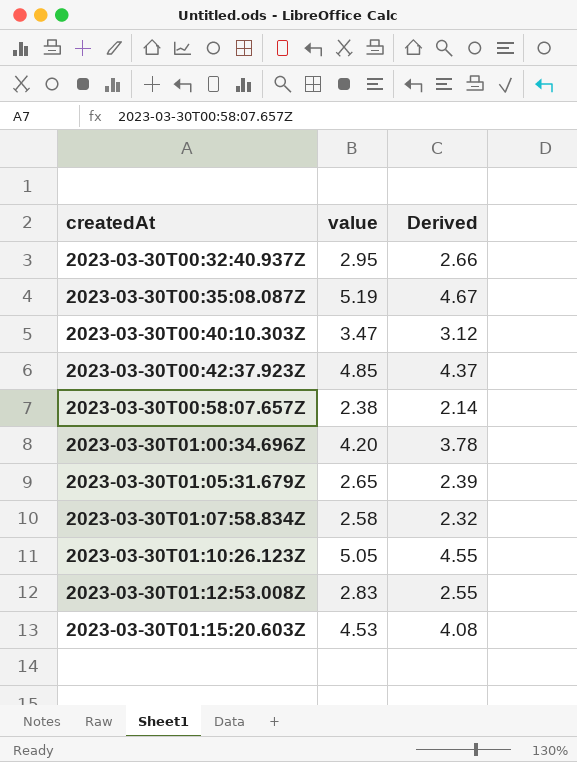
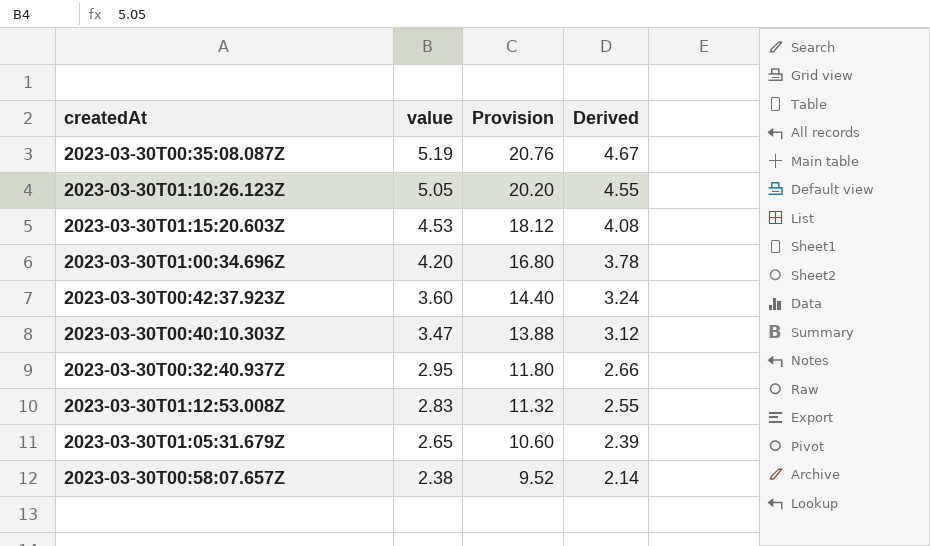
row order: createdAt ascending -> value descending
column Provision | formula: none -> [value] * 4
row 2023-03-30T01:07:58.834Z: 2.58 | 2.32 -> none
2023-03-30T00:42:37.923Z | value: 4.85 -> 3.60
2023-03-30T00:42:37.923Z | Derived: 4.37 -> 3.24

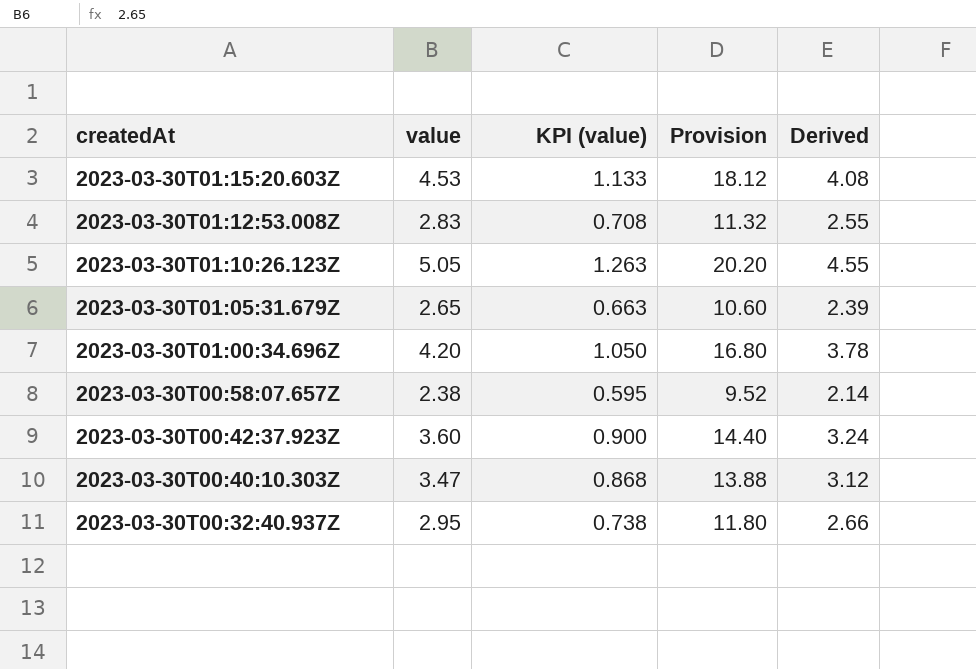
row order: value descending -> createdAt descending
column KPI (value) | formula: none -> [value] * 0.25
row 2023-03-30T00:35:08.087Z: 5.19 | 20.76 | 4.67 -> none

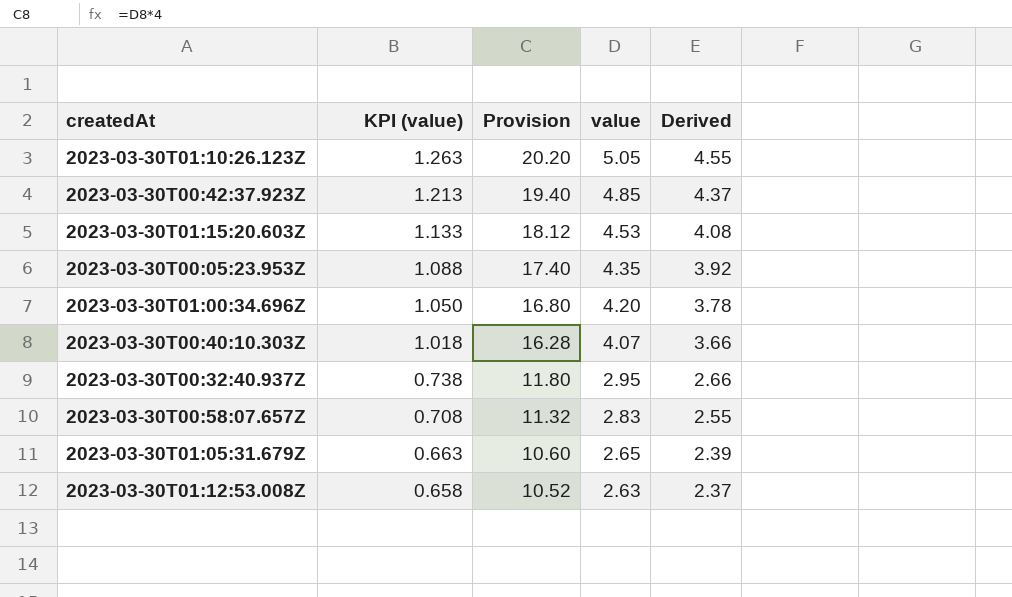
row order: createdAt descending -> KPI (value) descending
column value | position: 2 -> 4
2023-03-30T00:42:37.923Z | KPI (value): 0.900 -> 1.213
2023-03-30T00:42:37.923Z | Provision: 14.40 -> 19.40
2023-03-30T00:42:37.923Z | value: 3.60 -> 4.85
2023-03-30T00:42:37.923Z | Derived: 3.24 -> 4.37
row 2023-03-30T00:05:23.953Z: none -> 1.088 | 17.40 | 4.35 | 3.92
2023-03-30T00:40:10.303Z | KPI (value): 0.868 -> 1.018
2023-03-30T00:40:10.303Z | Provision: 13.88 -> 16.28
2023-03-30T00:40:10.303Z | value: 3.47 -> 4.07
2023-03-30T00:40:10.303Z | Derived: 3.12 -> 3.66
2023-03-30T00:58:07.657Z | KPI (value): 0.595 -> 0.708
2023-03-30T00:58:07.657Z | Provision: 9.52 -> 11.32
2023-03-30T00:58:07.657Z | value: 2.38 -> 2.83
2023-03-30T00:58:07.657Z | Derived: 2.14 -> 2.55
2023-03-30T01:12:53.008Z | KPI (value): 0.708 -> 0.658
2023-03-30T01:12:53.008Z | Provision: 11.32 -> 10.52
2023-03-30T01:12:53.008Z | value: 2.83 -> 2.63
2023-03-30T01:12:53.008Z | Derived: 2.55 -> 2.37

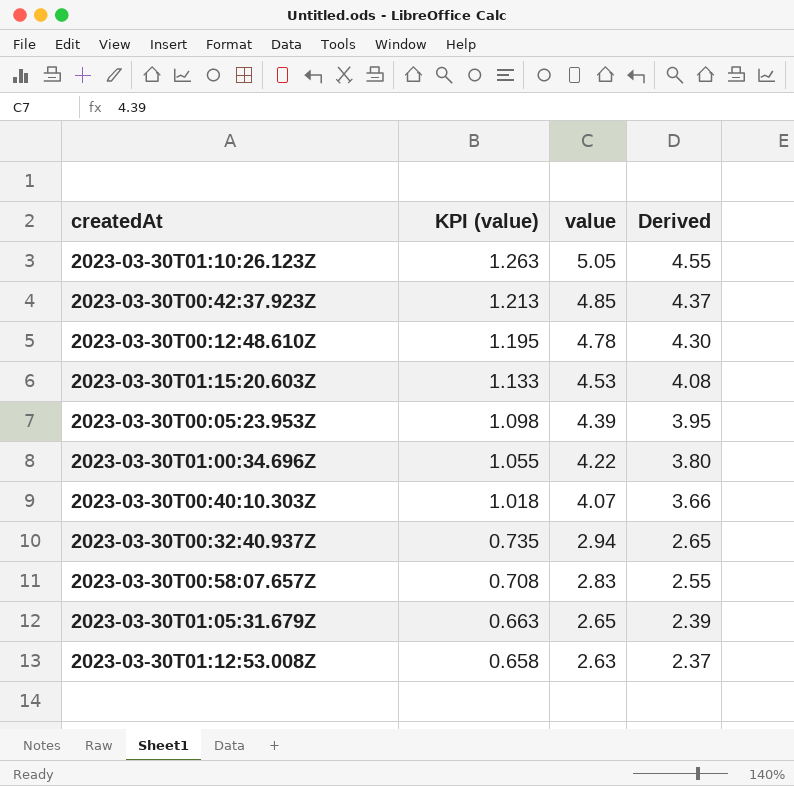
column Provision | formula: [value] * 4 -> none
row 2023-03-30T00:12:48.610Z: none -> 1.195 | 4.78 | 4.30
2023-03-30T00:05:23.953Z | KPI (value): 1.088 -> 1.098
2023-03-30T00:05:23.953Z | value: 4.35 -> 4.39
2023-03-30T00:05:23.953Z | Derived: 3.92 -> 3.95
2023-03-30T01:00:34.696Z | KPI (value): 1.050 -> 1.055
2023-03-30T01:00:34.696Z | value: 4.20 -> 4.22
2023-03-30T01:00:34.696Z | Derived: 3.78 -> 3.80
2023-03-30T00:32:40.937Z | KPI (value): 0.738 -> 0.735
2023-03-30T00:32:40.937Z | value: 2.95 -> 2.94
2023-03-30T00:32:40.937Z | Derived: 2.66 -> 2.65

